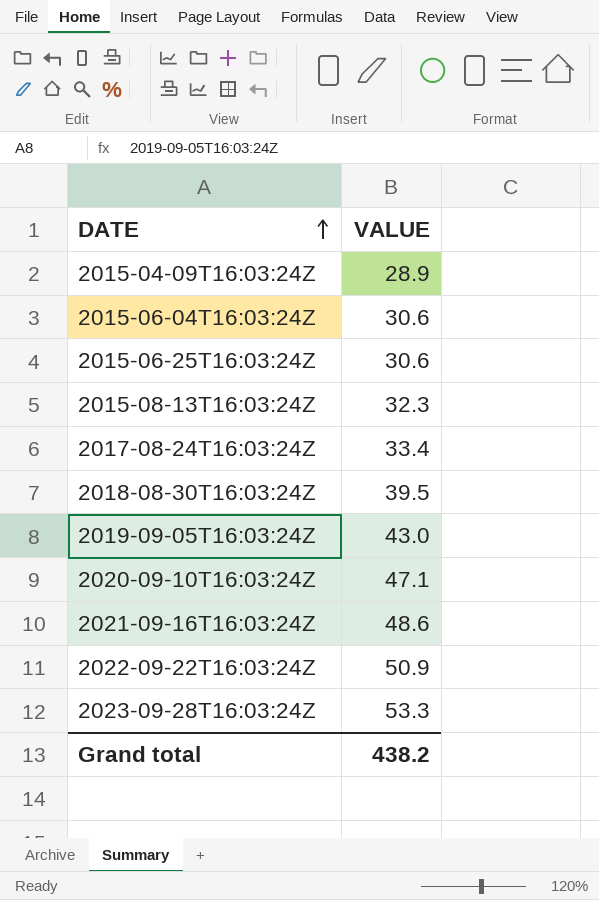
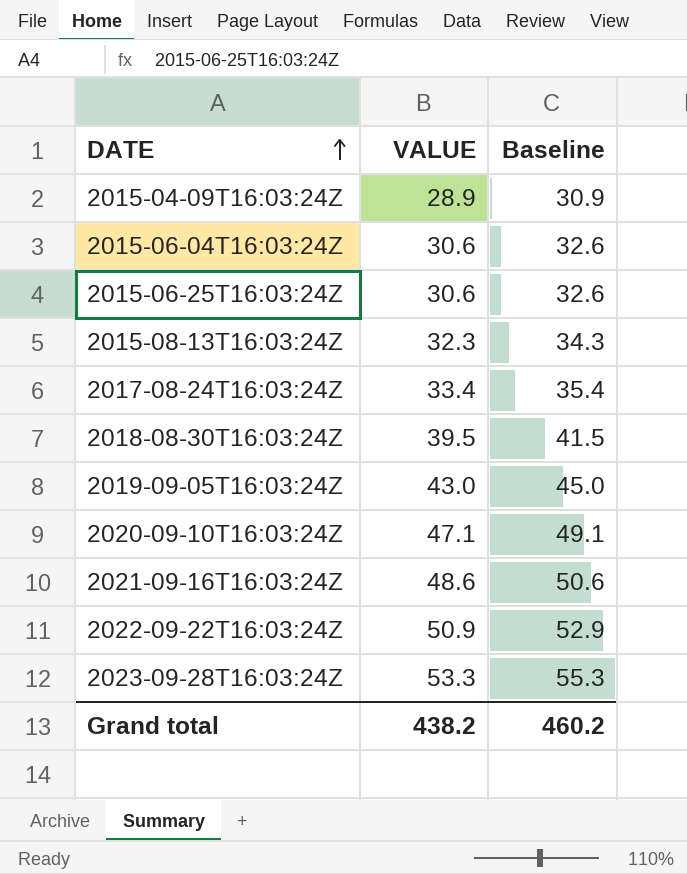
column Baseline | formula: none -> [VALUE] + 2

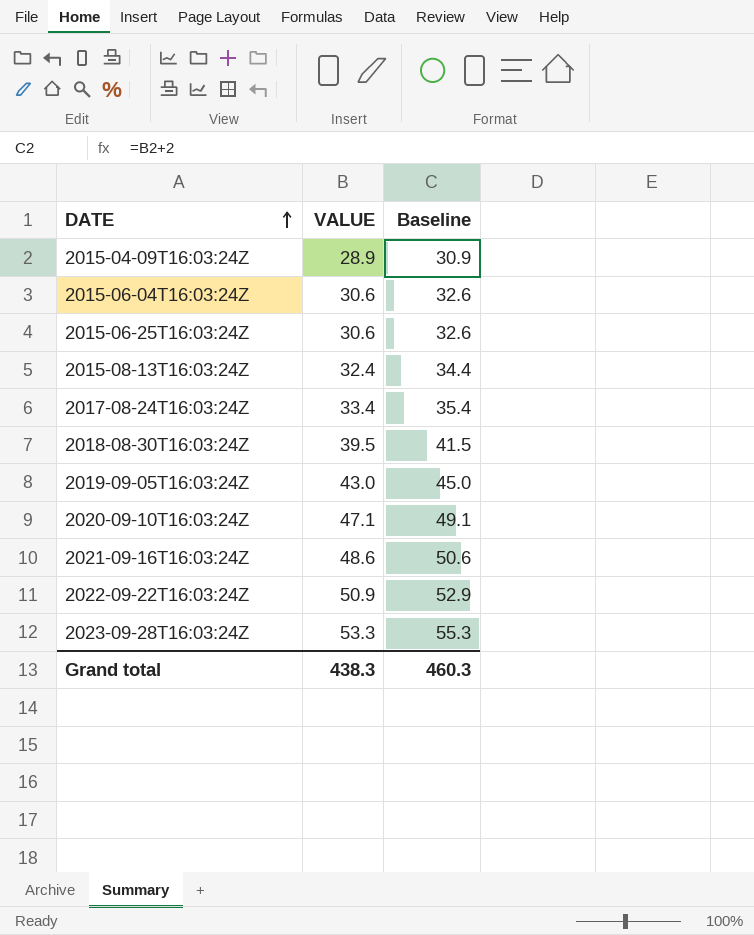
2015-08-13T16:03:24Z | VALUE: 32.3 -> 32.4
2015-08-13T16:03:24Z | Baseline: 34.3 -> 34.4
Grand total | VALUE: 438.2 -> 438.3
Grand total | Baseline: 460.2 -> 460.3

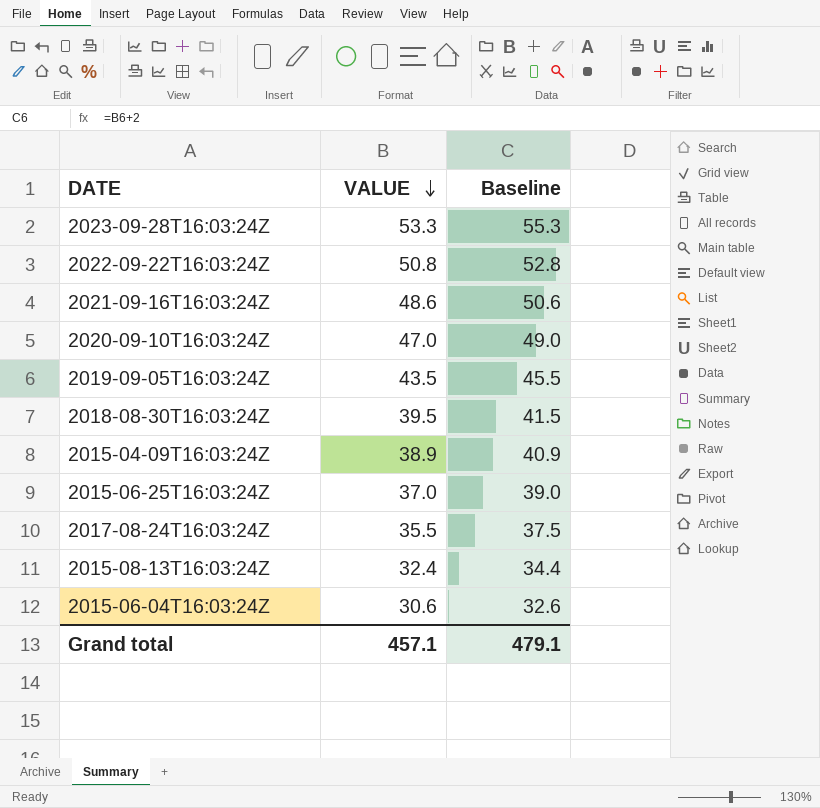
row order: DATE ascending -> VALUE descending
2022-09-22T16:03:24Z | VALUE: 50.9 -> 50.8
2022-09-22T16:03:24Z | Baseline: 52.9 -> 52.8
2020-09-10T16:03:24Z | VALUE: 47.1 -> 47.0
2020-09-10T16:03:24Z | Baseline: 49.1 -> 49.0
2019-09-05T16:03:24Z | VALUE: 43.0 -> 43.5
2019-09-05T16:03:24Z | Baseline: 45.0 -> 45.5
2015-04-09T16:03:24Z | VALUE: 28.9 -> 38.9
2015-04-09T16:03:24Z | Baseline: 30.9 -> 40.9
2015-06-25T16:03:24Z | VALUE: 30.6 -> 37.0
2015-06-25T16:03:24Z | Baseline: 32.6 -> 39.0
2017-08-24T16:03:24Z | VALUE: 33.4 -> 35.5
2017-08-24T16:03:24Z | Baseline: 35.4 -> 37.5
Grand total | VALUE: 438.3 -> 457.1
Grand total | Baseline: 460.3 -> 479.1

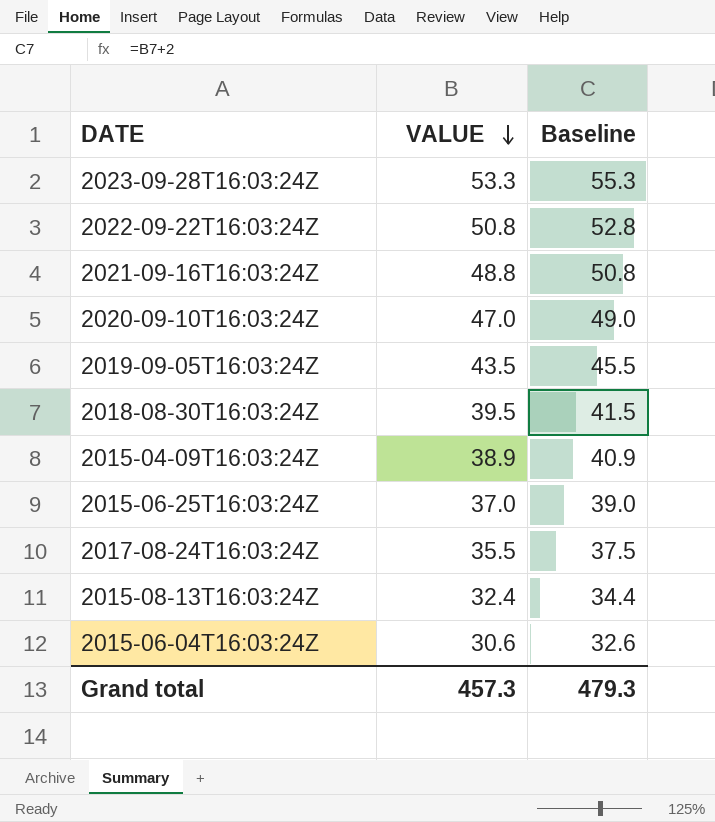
2021-09-16T16:03:24Z | VALUE: 48.6 -> 48.8
2021-09-16T16:03:24Z | Baseline: 50.6 -> 50.8
Grand total | VALUE: 457.1 -> 457.3
Grand total | Baseline: 479.1 -> 479.3

